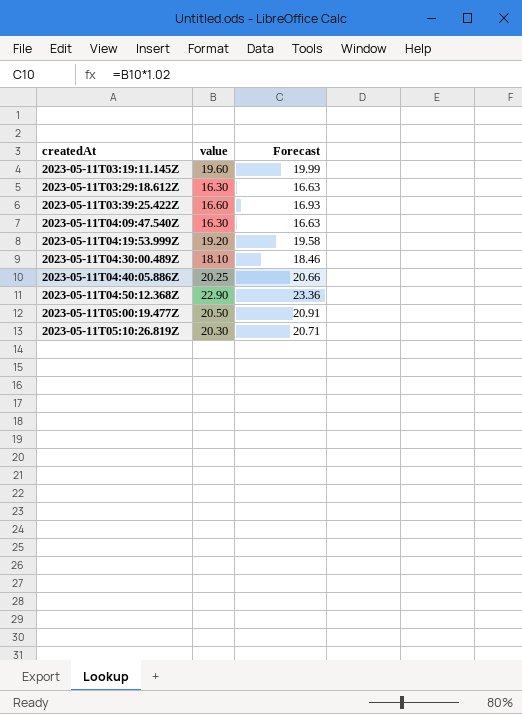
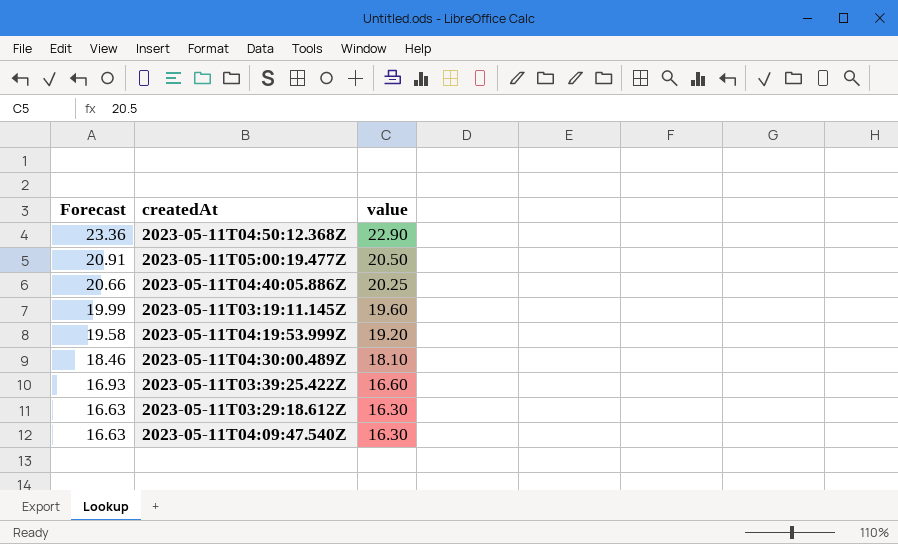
row order: createdAt ascending -> Forecast descending
column Forecast | position: 3 -> 1
row 2023-05-11T05:10:26.819Z: 20.30 | 20.71 -> none

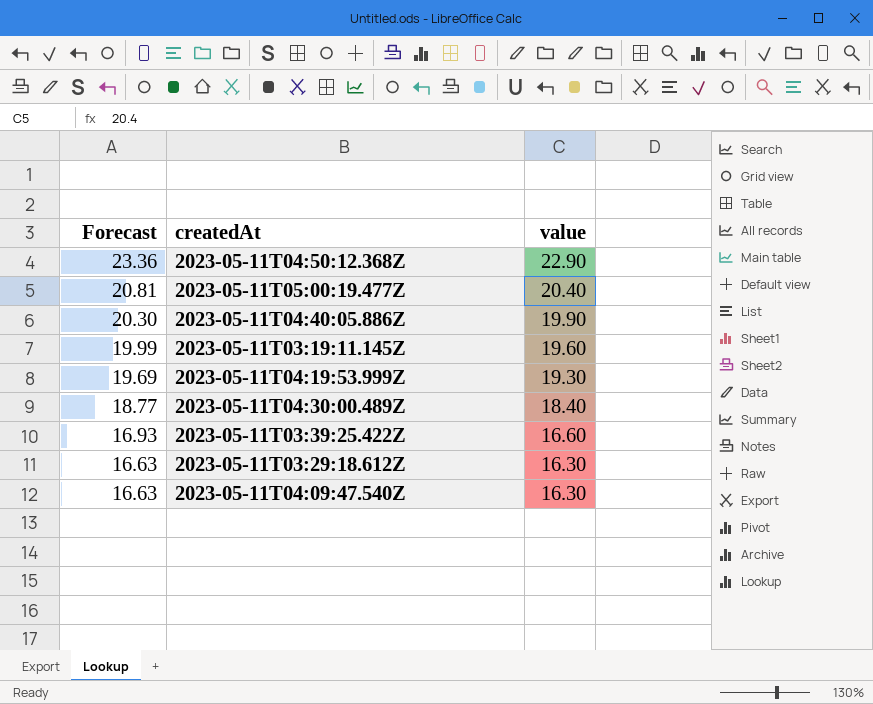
2023-05-11T05:00:19.477Z | Forecast: 20.91 -> 20.81
2023-05-11T05:00:19.477Z | value: 20.50 -> 20.40
2023-05-11T04:40:05.886Z | Forecast: 20.66 -> 20.30
2023-05-11T04:40:05.886Z | value: 20.25 -> 19.90
2023-05-11T04:19:53.999Z | Forecast: 19.58 -> 19.69
2023-05-11T04:19:53.999Z | value: 19.20 -> 19.30
2023-05-11T04:30:00.489Z | Forecast: 18.46 -> 18.77
2023-05-11T04:30:00.489Z | value: 18.10 -> 18.40

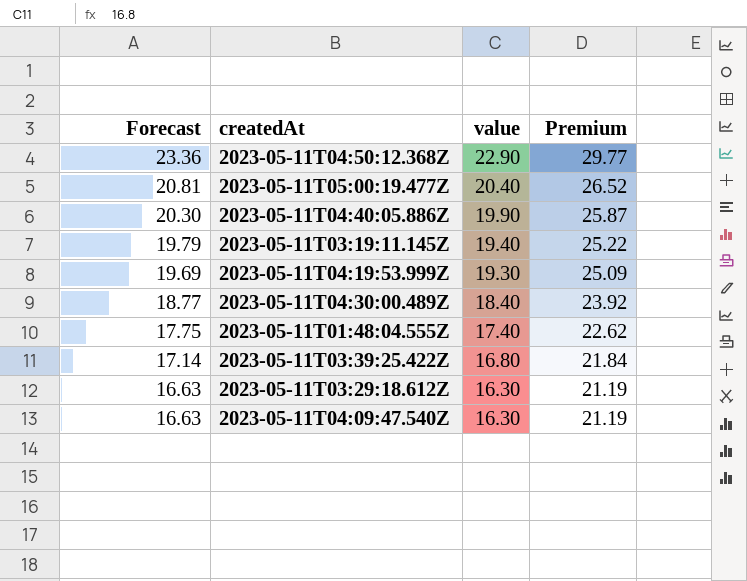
column Premium | formula: none -> [value] * 1.3
2023-05-11T03:19:11.145Z | Forecast: 19.99 -> 19.79
2023-05-11T03:19:11.145Z | value: 19.60 -> 19.40
row 2023-05-11T01:48:04.555Z: none -> 17.75 | 17.40 | 22.62
2023-05-11T03:39:25.422Z | Forecast: 16.93 -> 17.14
2023-05-11T03:39:25.422Z | value: 16.60 -> 16.80

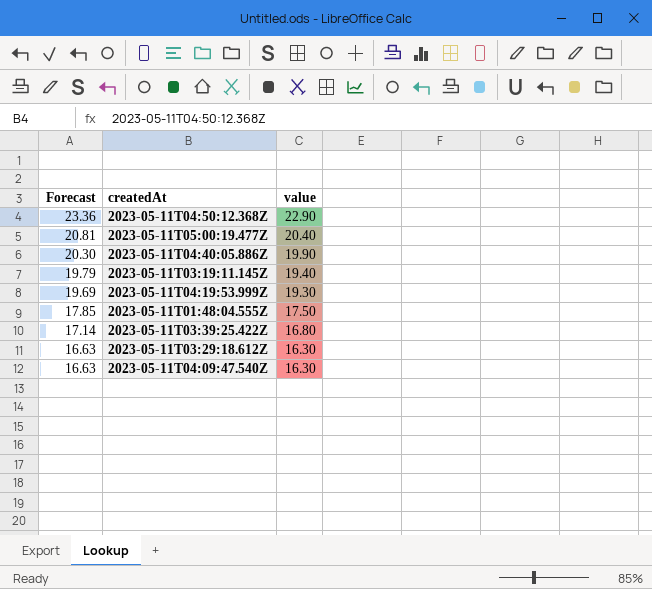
column Premium | formula: [value] * 1.3 -> none
row 2023-05-11T04:30:00.489Z: 18.77 | 18.40 | 23.92 -> none
2023-05-11T01:48:04.555Z | Forecast: 17.75 -> 17.85
2023-05-11T01:48:04.555Z | value: 17.40 -> 17.50

